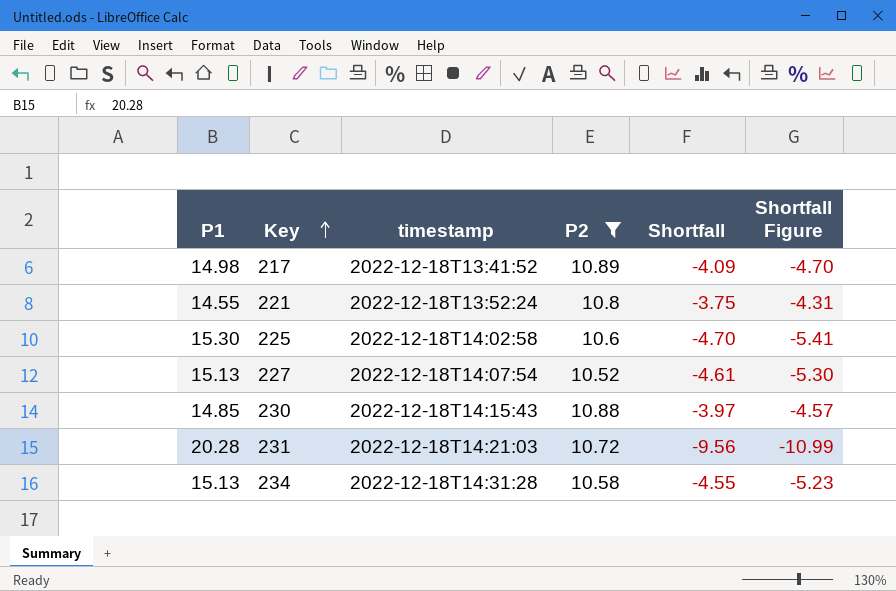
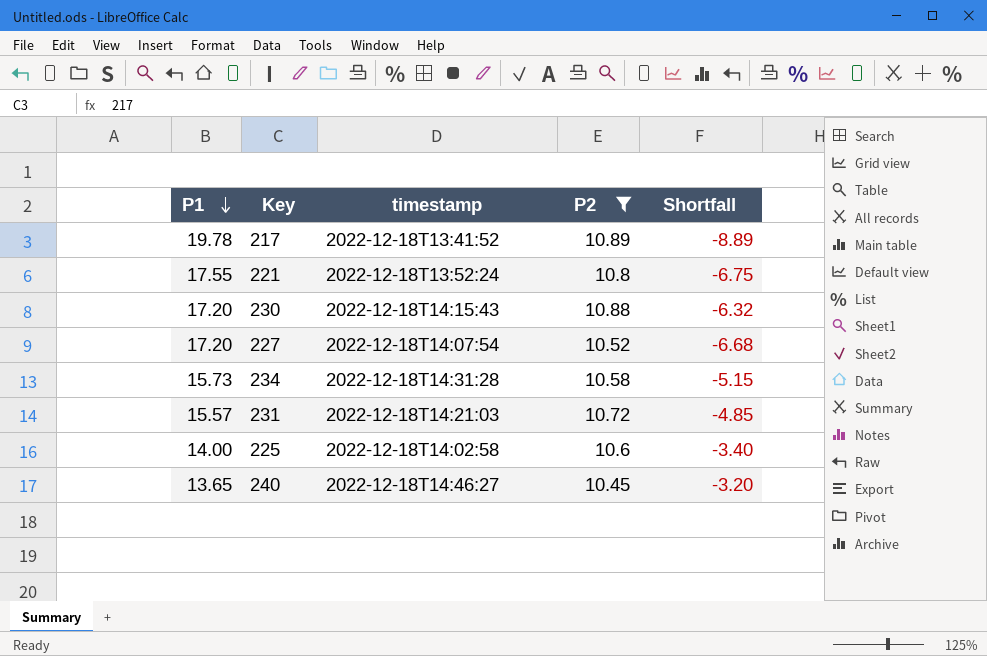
row order: Key ascending -> P1 descending
column Shortfall Figure | formula: [Shortfall] * 1.15 -> none
217 | P1: 14.98 -> 19.78
217 | Shortfall: -4.09 -> -8.89
221 | P1: 14.55 -> 17.55
221 | Shortfall: -3.75 -> -6.75
230 | P1: 14.85 -> 17.20
230 | Shortfall: -3.97 -> -6.32
227 | P1: 15.13 -> 17.20
227 | Shortfall: -4.61 -> -6.68
234 | P1: 15.13 -> 15.73
234 | Shortfall: -4.55 -> -5.15
231 | P1: 20.28 -> 15.57
231 | Shortfall: -9.56 -> -4.85
225 | P1: 15.30 -> 14.00
225 | Shortfall: -4.70 -> -3.40
row 240: none -> 13.65 | 2022-12-18T14:46:27 | 10.45 | -3.20

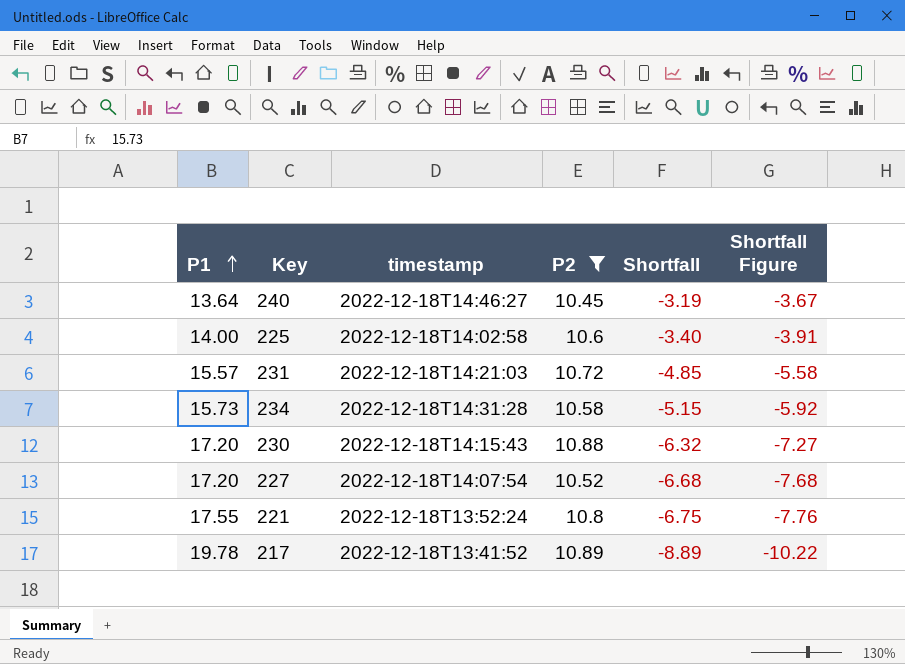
row order: P1 descending -> P1 ascending
column Shortfall Figure | formula: none -> [Shortfall] * 1.15
240 | P1: 13.65 -> 13.64
240 | Shortfall: -3.20 -> -3.19

